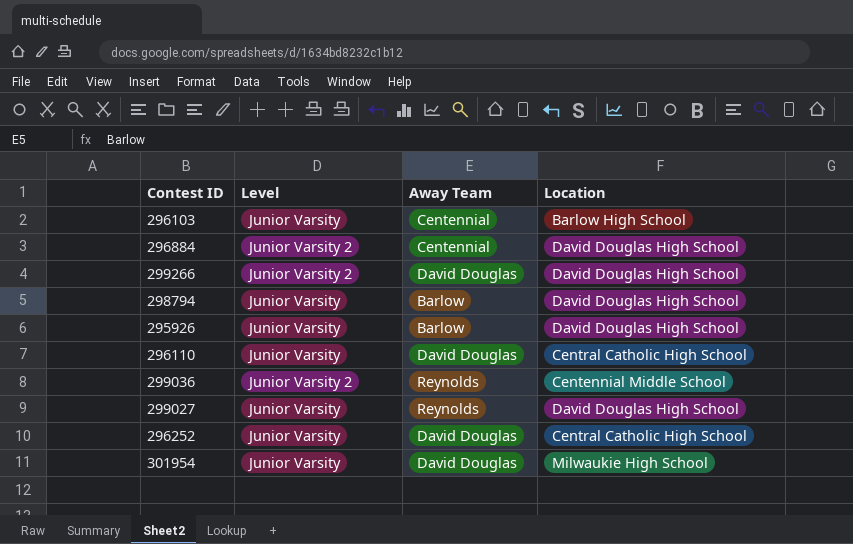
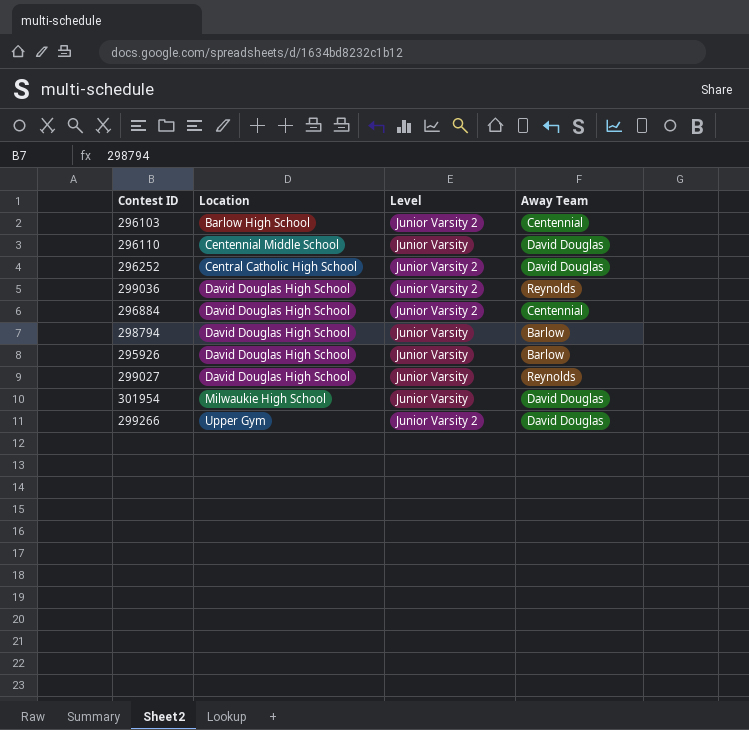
row order: none -> Location ascending
column Location | position: 4 -> 2
296103 | Level: Junior Varsity -> Junior Varsity 2
296110 | Location: Central Catholic High School -> Centennial Middle School
296252 | Level: Junior Varsity -> Junior Varsity 2
299036 | Location: Centennial Middle School -> David Douglas High School
299266 | Location: David Douglas High School -> Upper Gym

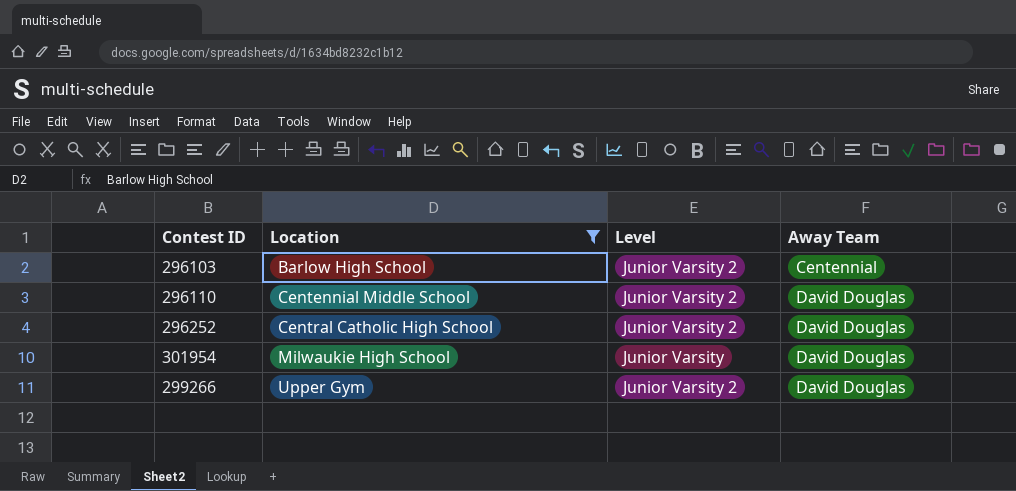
filter: none -> Location != David Douglas High School
296110 | Level: Junior Varsity -> Junior Varsity 2

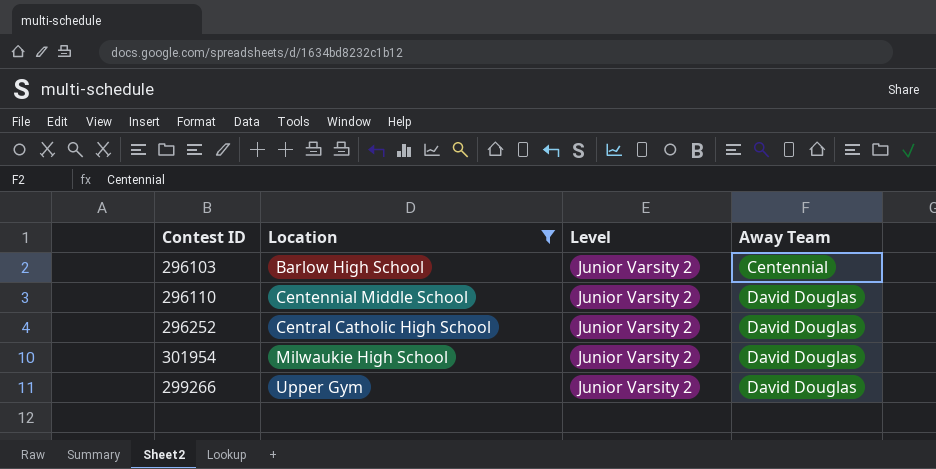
301954 | Level: Junior Varsity -> Junior Varsity 2

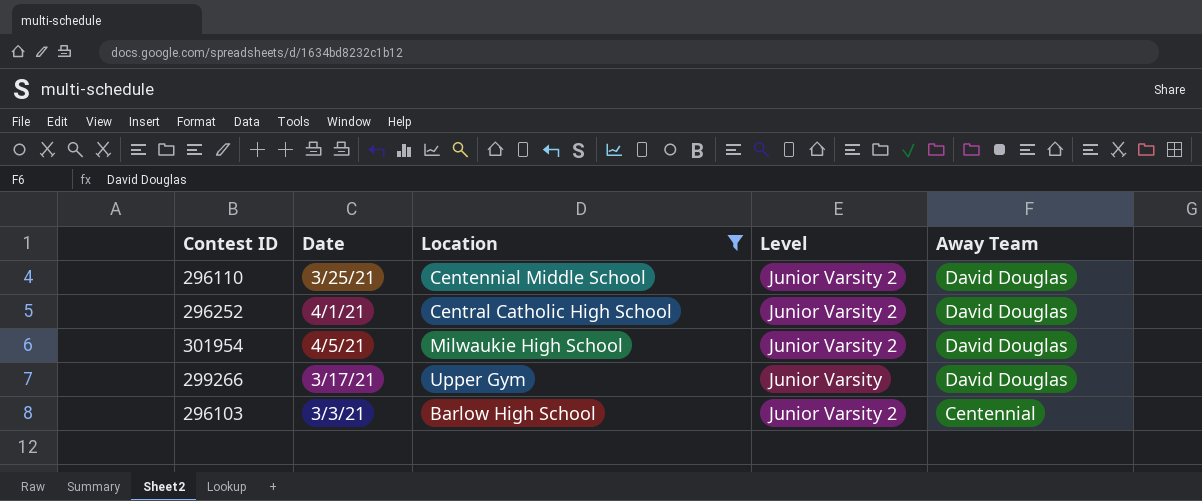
row order: Location ascending -> Away Team descending
column Date | position: none -> 2
299266 | Level: Junior Varsity 2 -> Junior Varsity

